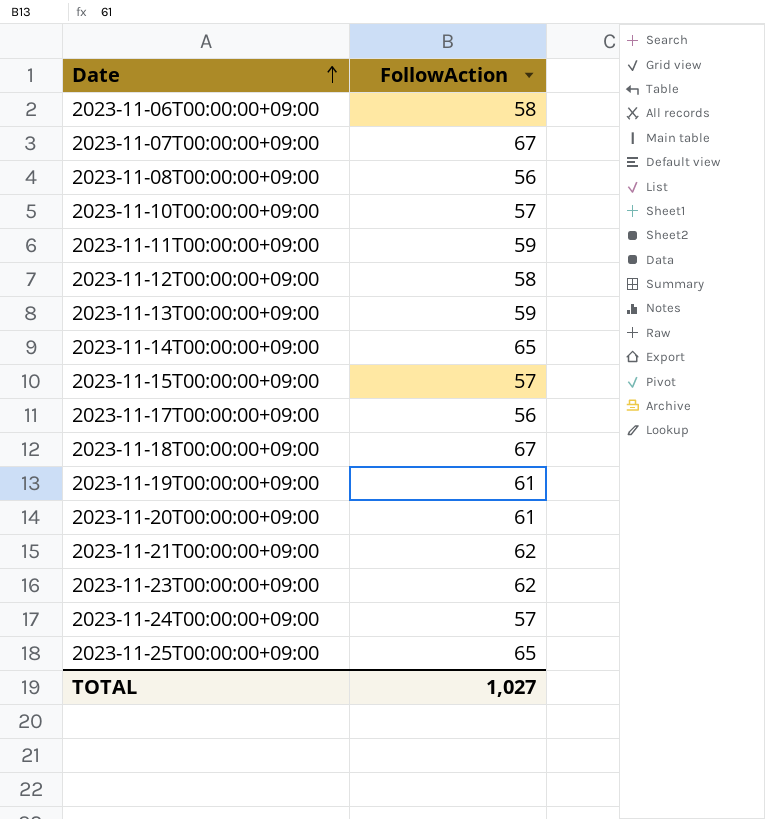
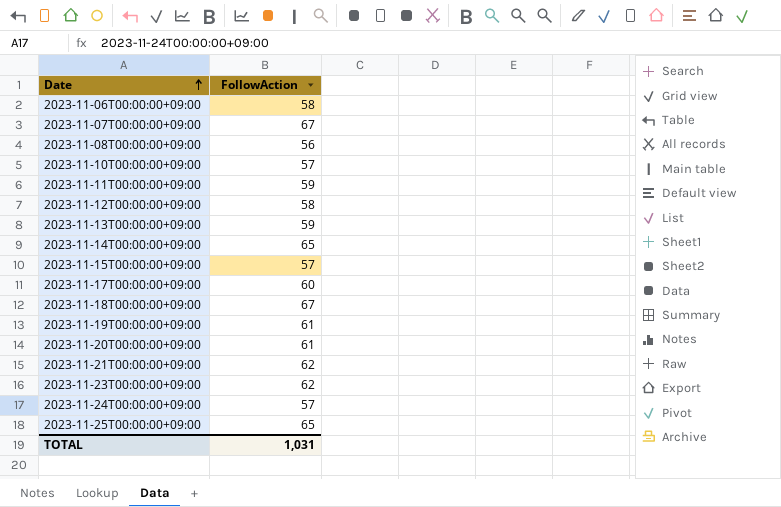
2023-11-17T00:00:00+09:00 | FollowAction: 56 -> 60
TOTAL | FollowAction: 1,027 -> 1,031

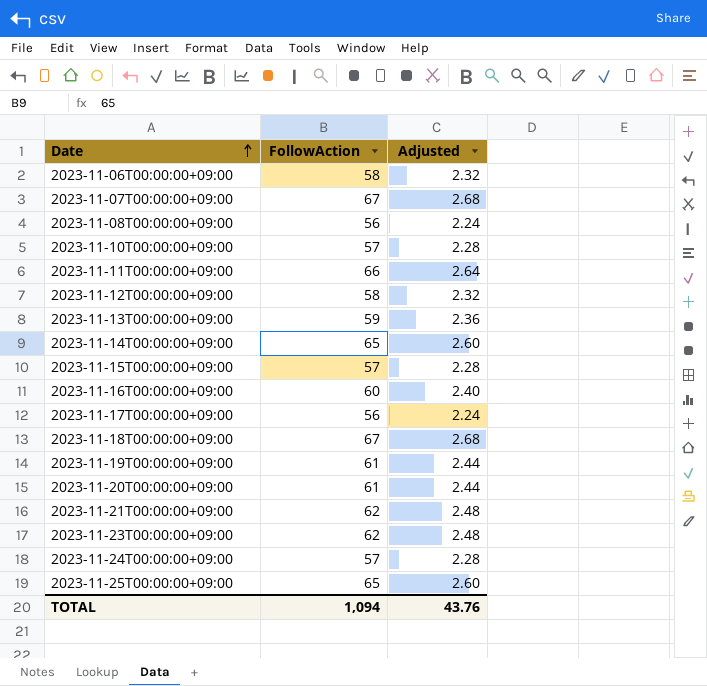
column Adjusted | formula: none -> [FollowAction] * 0.04
2023-11-11T00:00:00+09:00 | FollowAction: 59 -> 66
row 2023-11-16T00:00:00+09:00: none -> 60 | 2.40
2023-11-17T00:00:00+09:00 | FollowAction: 60 -> 56
TOTAL | FollowAction: 1,031 -> 1,094

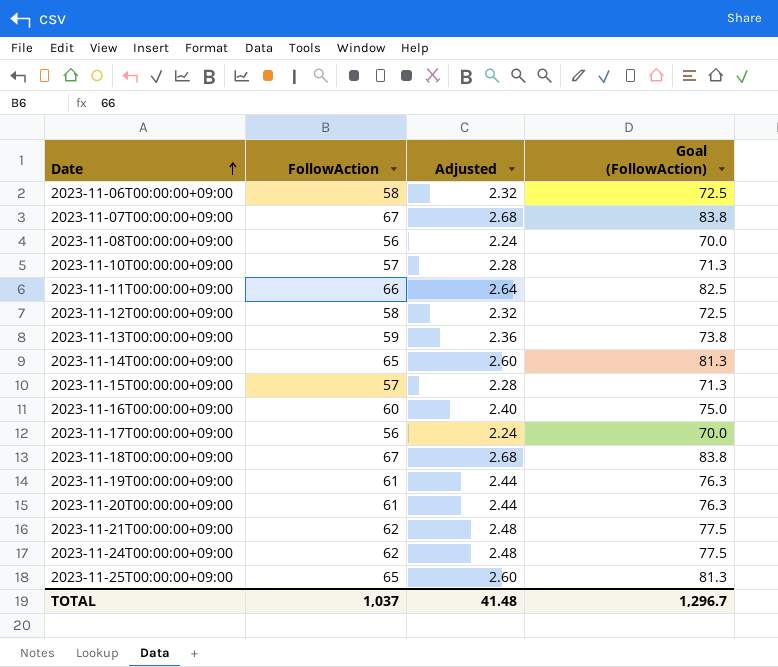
column Goal (FollowAction) | formula: none -> [FollowAction] * 1.25
row 2023-11-23T00:00:00+09:00: 62 | 2.48 -> none
2023-11-24T00:00:00+09:00 | FollowAction: 57 -> 62
2023-11-24T00:00:00+09:00 | Adjusted: 2.28 -> 2.48
TOTAL | FollowAction: 1,094 -> 1,037
TOTAL | Adjusted: 43.76 -> 41.48

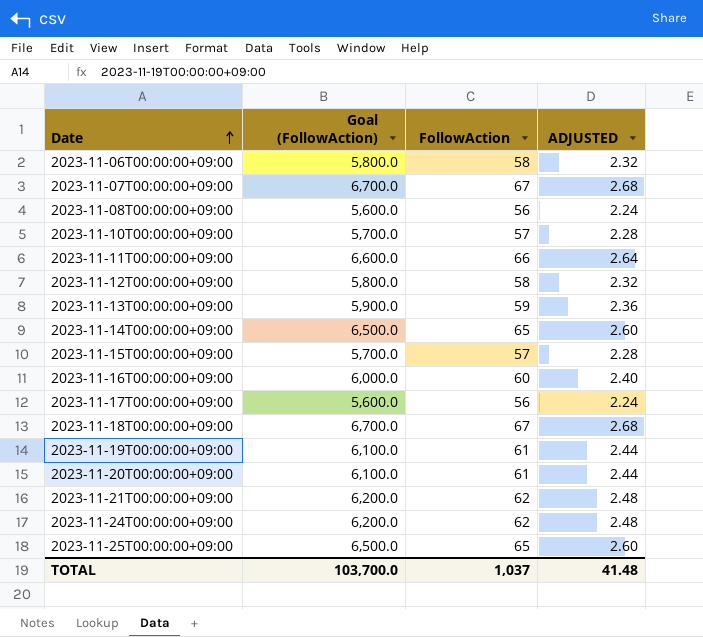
column Goal (FollowAction) | formula: [FollowAction] * 1.25 -> [FollowAction] * 100
column Goal (FollowAction) | position: 4 -> 2
column name: Adjusted -> ADJUSTED
TOTAL | Goal (FollowAction): 1,296.7 -> 103,700.0

